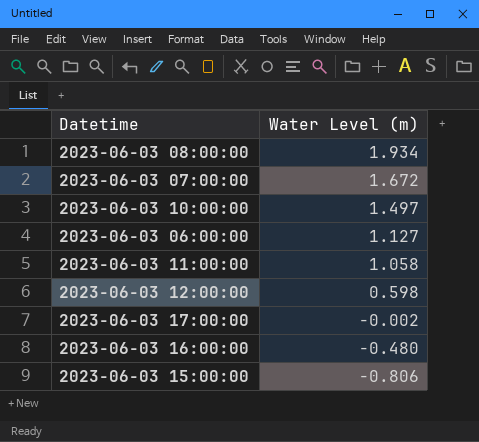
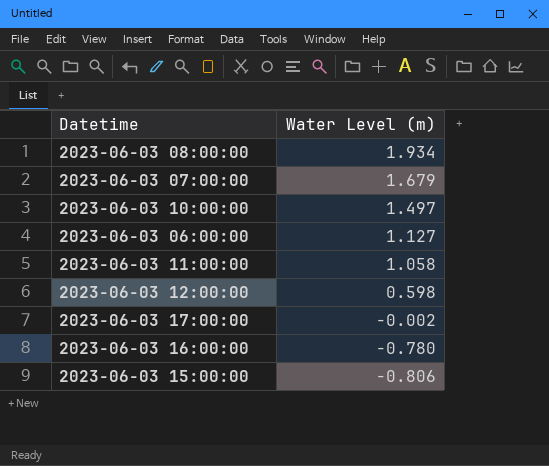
2023-06-03 07:00:00 | Water Level (m): 1.672 -> 1.679
2023-06-03 16:00:00 | Water Level (m): -0.480 -> -0.780

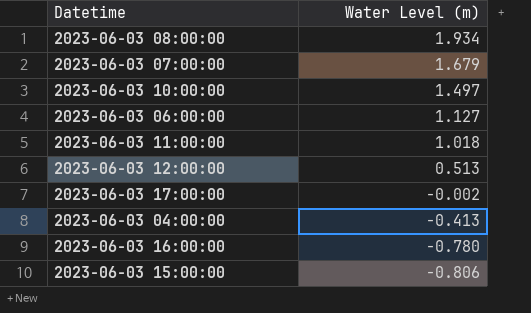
2023-06-03 11:00:00 | Water Level (m): 1.058 -> 1.018
2023-06-03 12:00:00 | Water Level (m): 0.598 -> 0.513
row 2023-06-03 04:00:00: none -> -0.413

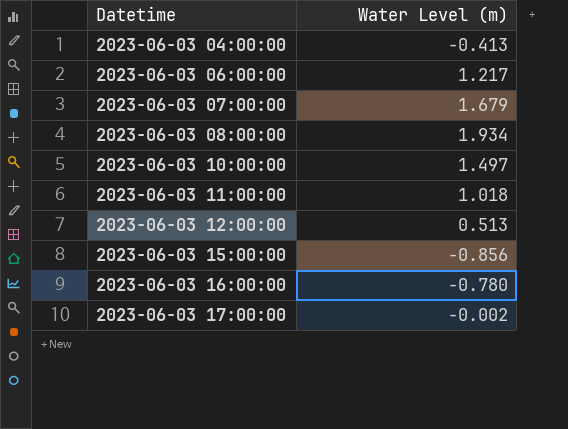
row order: Water Level (m) descending -> Datetime ascending
2023-06-03 06:00:00 | Water Level (m): 1.127 -> 1.217
2023-06-03 15:00:00 | Water Level (m): -0.806 -> -0.856

